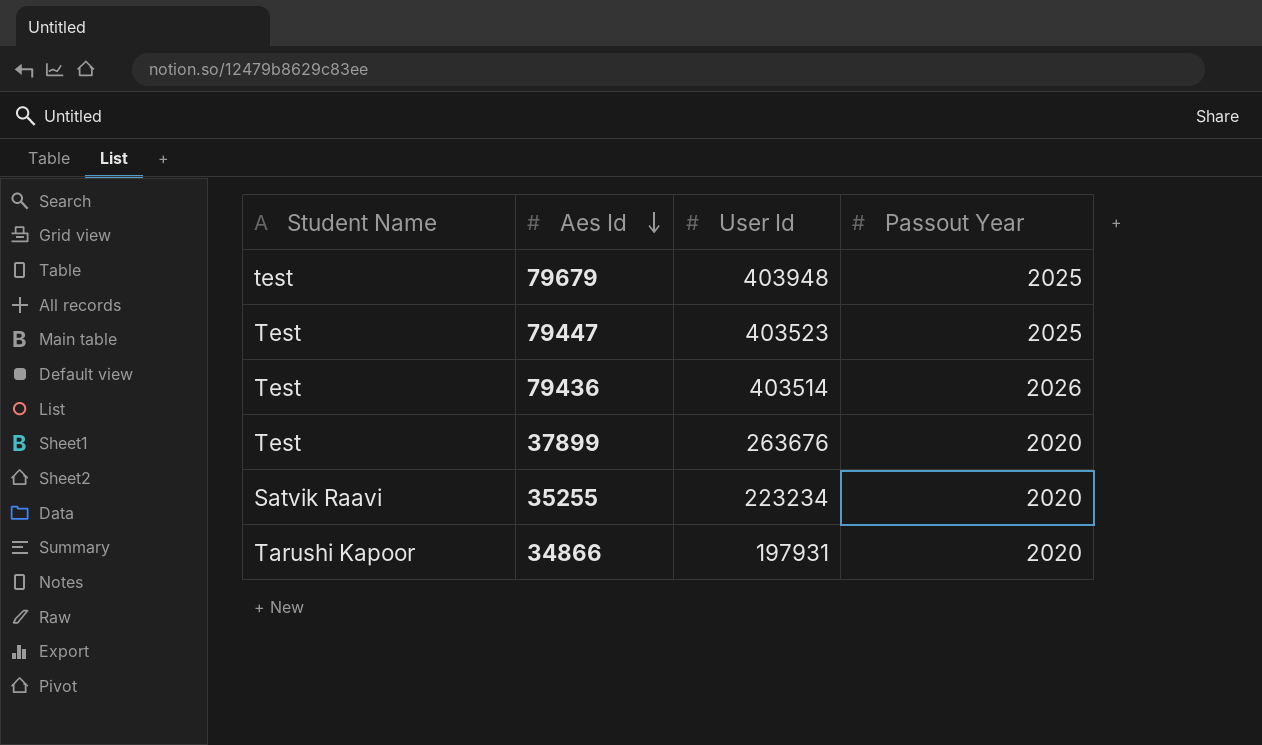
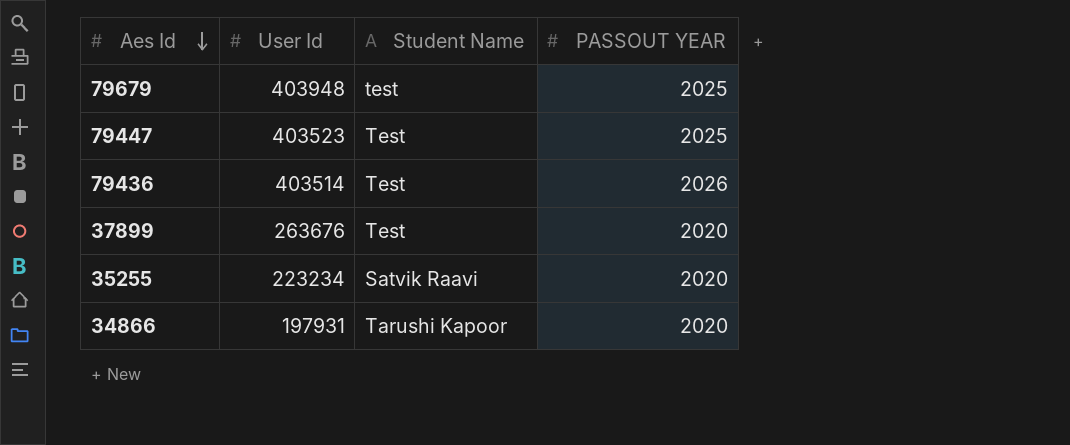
column Student Name | position: 1 -> 3
column name: Passout Year -> PASSOUT YEAR

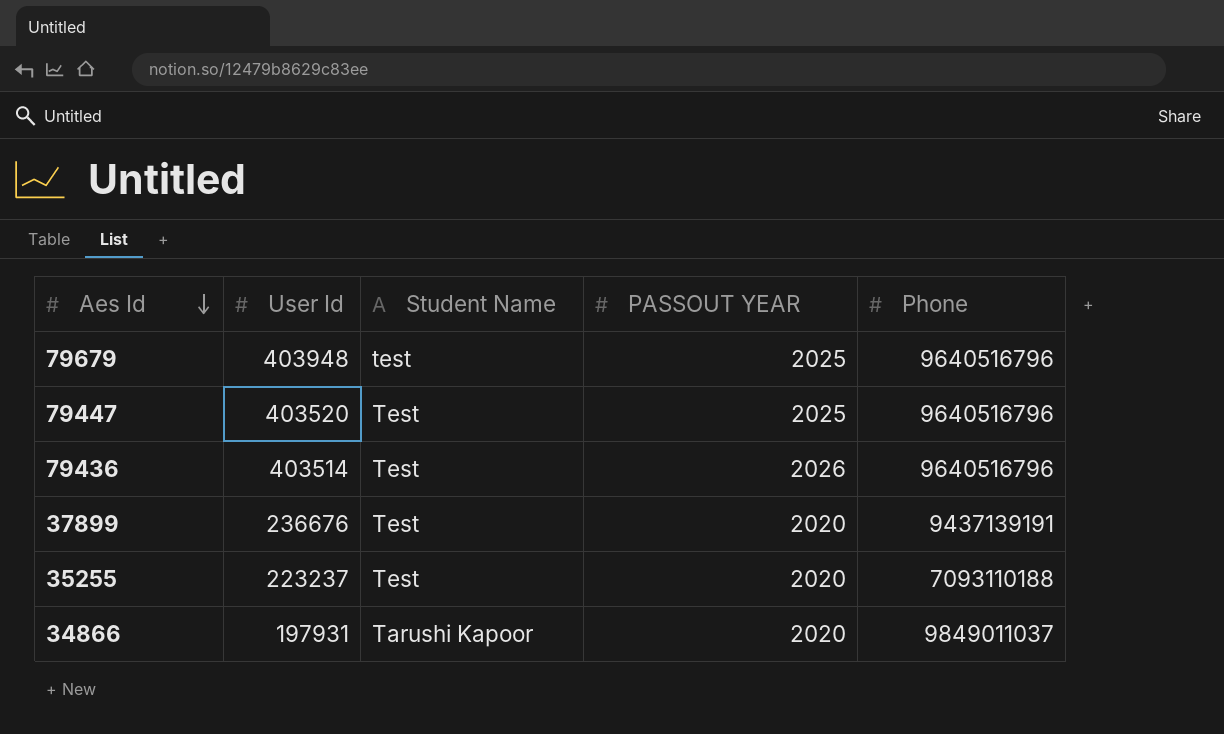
column Phone | position: none -> 5
79447 | User Id: 403523 -> 403520
37899 | User Id: 263676 -> 236676
35255 | User Id: 223234 -> 223237
35255 | Student Name: Satvik Raavi -> Test

